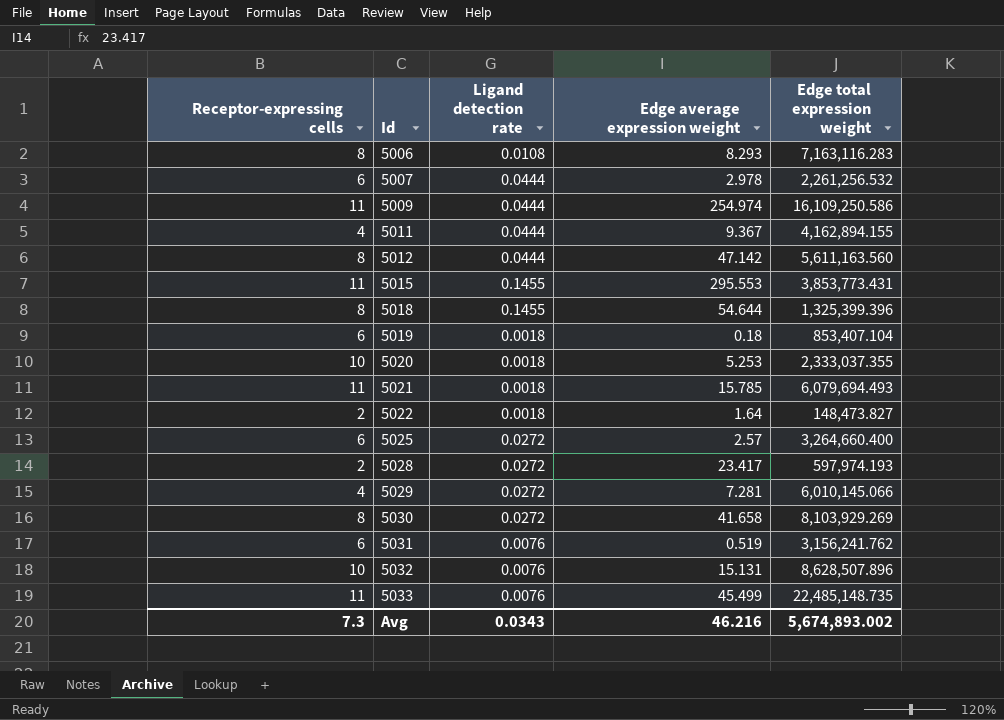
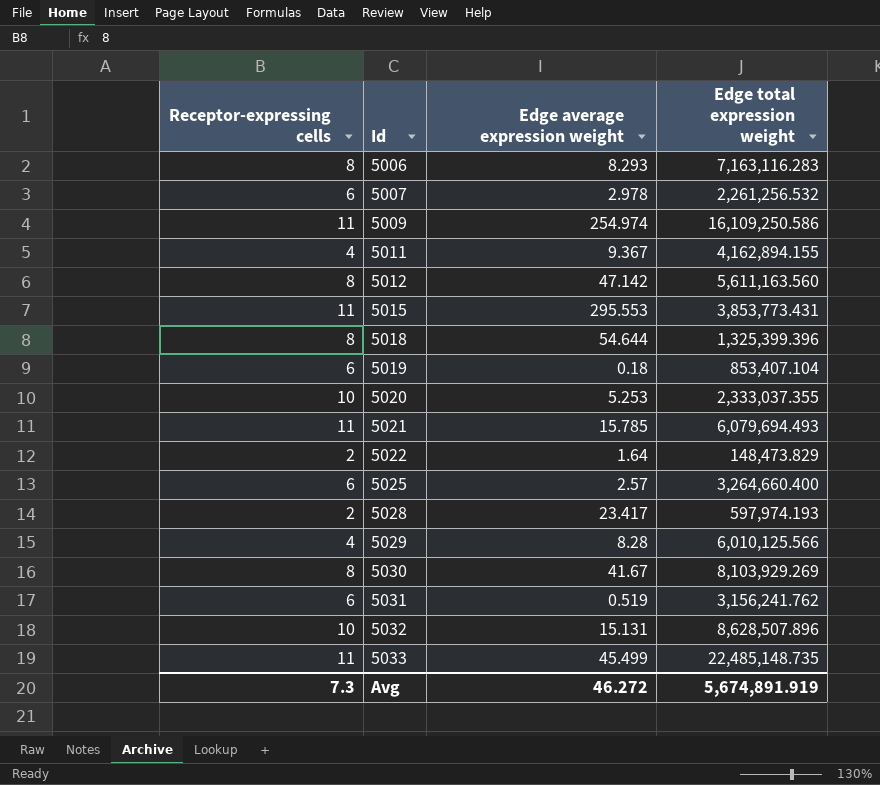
column Ligand detection rate | position: 3 -> none
5022 | Edge total expression weight: 148,473.827 -> 148,473.829
5029 | Edge average expression weight: 7.281 -> 8.28
5029 | Edge total expression weight: 6,010,145.066 -> 6,010,125.566
5030 | Edge average expression weight: 41.658 -> 41.67
Avg | Edge average expression weight: 46.216 -> 46.272
Avg | Edge total expression weight: 5,674,893.002 -> 5,674,891.919

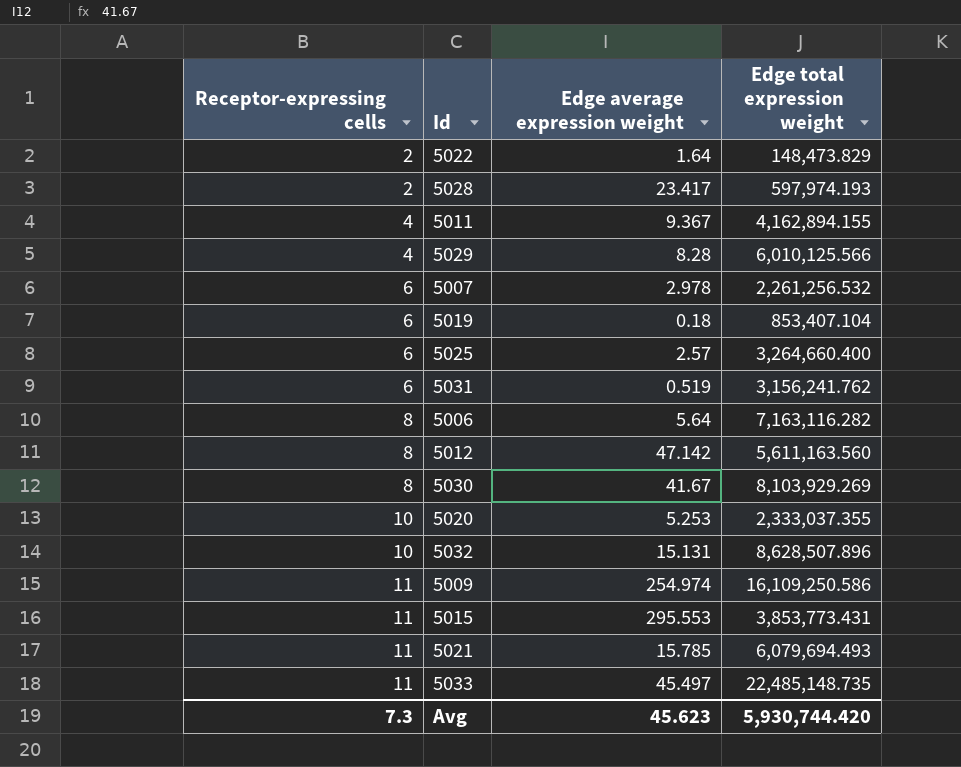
row order: Id ascending -> Receptor-expressing cells ascending
row 5018: 8 | 54.644 | 1,325,399.396 -> none
5006 | Edge average expression weight: 8.293 -> 5.64
5006 | Edge total expression weight: 7,163,116.283 -> 7,163,116.282
5033 | Edge average expression weight: 45.499 -> 45.497
Avg | Edge average expression weight: 46.272 -> 45.623
Avg | Edge total expression weight: 5,674,891.919 -> 5,930,744.420

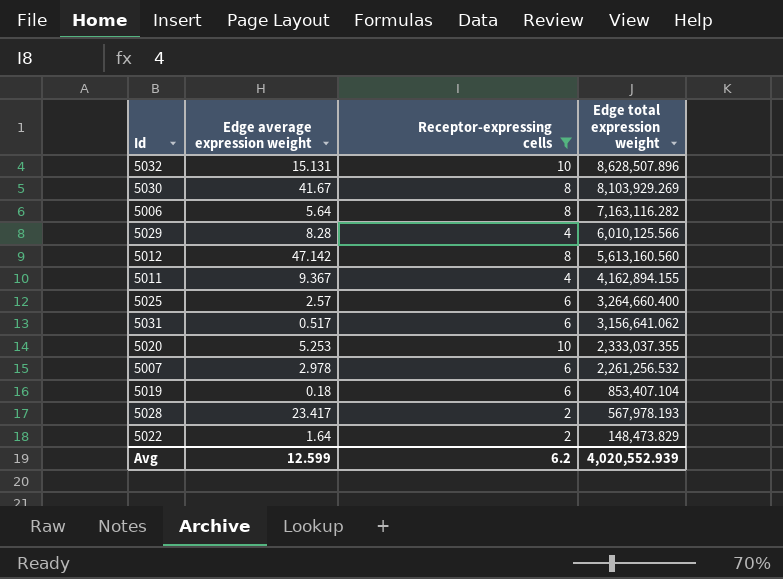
filter: none -> Receptor-expressing cells != 11
row order: Receptor-expressing cells ascending -> Edge total expression weight descending
column Receptor-expressing cells | position: 1 -> 3
5012 | Edge total expression weight: 5,611,163.560 -> 5,613,160.560
5031 | Edge average expression weight: 0.519 -> 0.517
5031 | Edge total expression weight: 3,156,241.762 -> 3,156,641.062
5028 | Edge total expression weight: 597,974.193 -> 567,978.193
Avg | Edge average expression weight: 45.623 -> 12.599
Avg | Receptor-expressing cells: 7.3 -> 6.2
Avg | Edge total expression weight: 5,930,744.420 -> 4,020,552.939

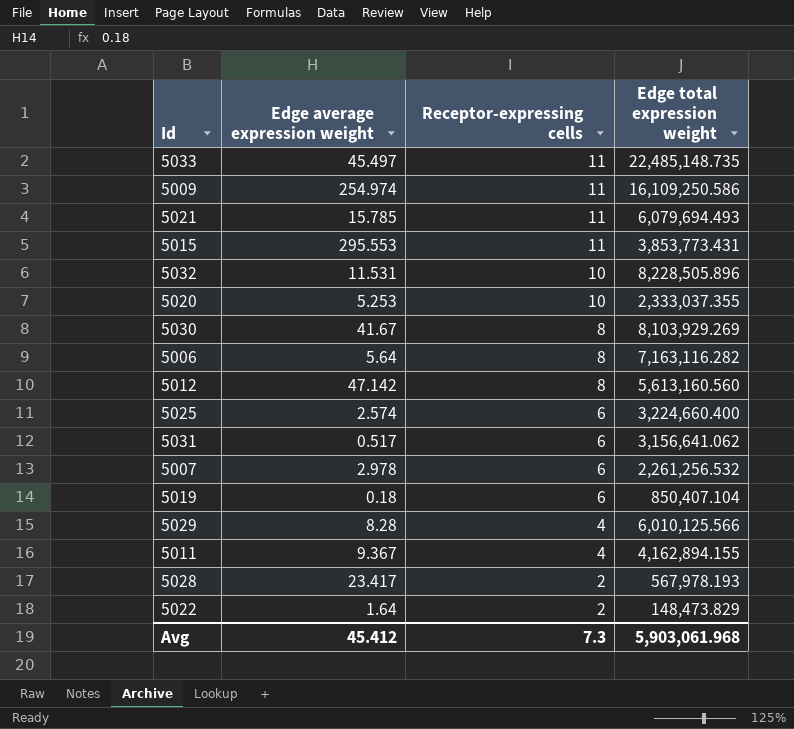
filter: Receptor-expressing cells != 11 -> none
row order: Edge total expression weight descending -> Receptor-expressing cells descending
5032 | Edge average expression weight: 15.131 -> 11.531
5032 | Edge total expression weight: 8,628,507.896 -> 8,228,505.896
5025 | Edge average expression weight: 2.57 -> 2.574
5025 | Edge total expression weight: 3,264,660.400 -> 3,224,660.400
5019 | Edge total expression weight: 853,407.104 -> 850,407.104
Avg | Edge average expression weight: 12.599 -> 45.412
Avg | Receptor-expressing cells: 6.2 -> 7.3
Avg | Edge total expression weight: 4,020,552.939 -> 5,903,061.968

